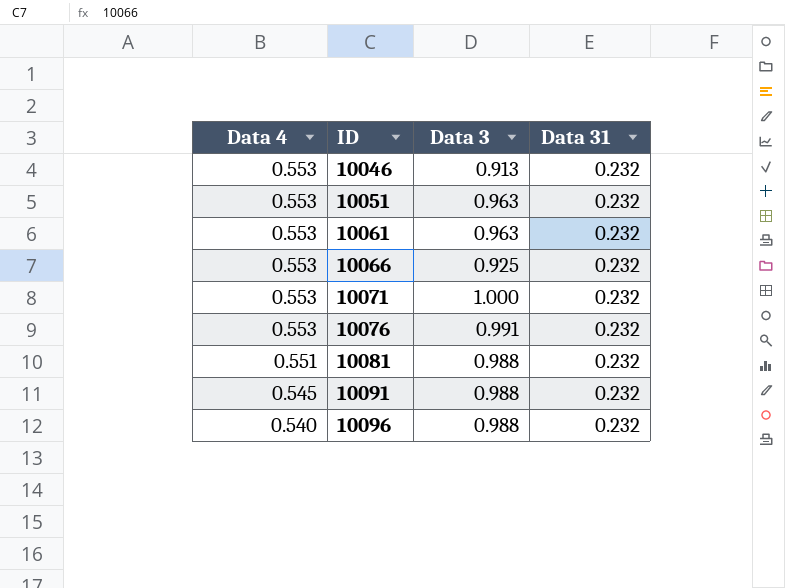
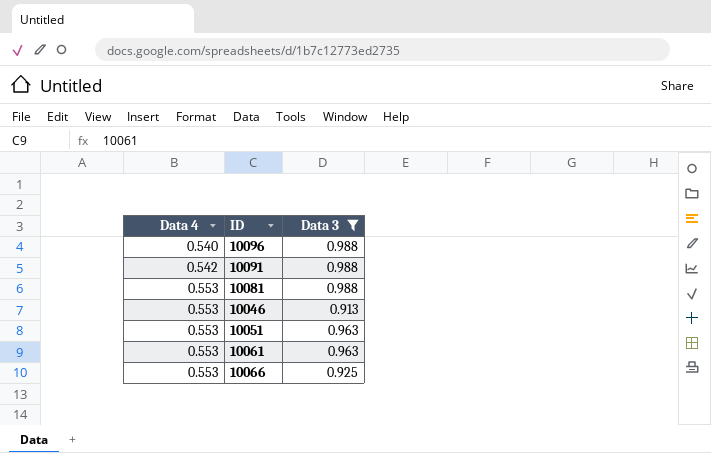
filter: none -> Data 3 <= 0.988
row order: Data 4 descending -> Data 4 ascending
column Data 31 | position: 4 -> none
10091 | Data 4: 0.545 -> 0.542
10081 | Data 4: 0.551 -> 0.553

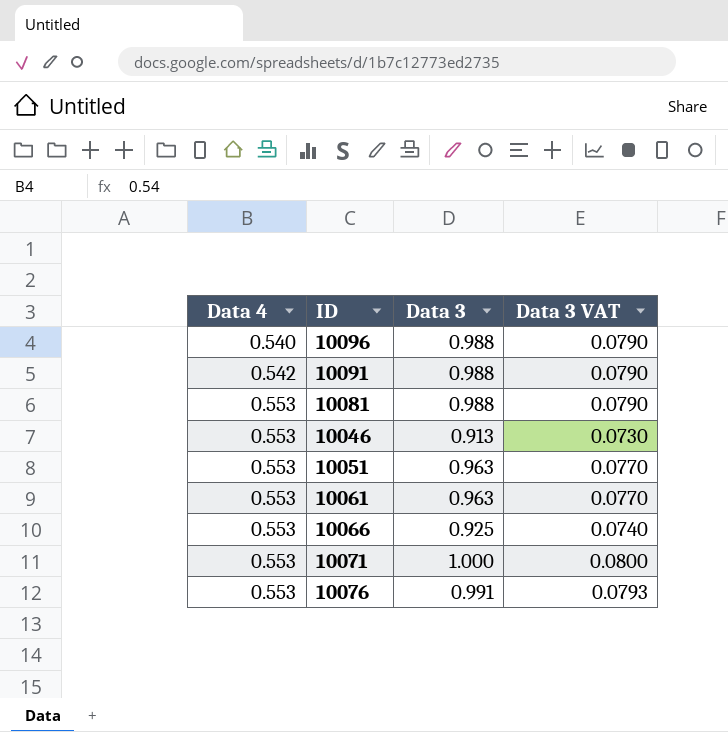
filter: Data 3 <= 0.988 -> none
column Data 3 VAT | formula: none -> [Data 3] * 0.08

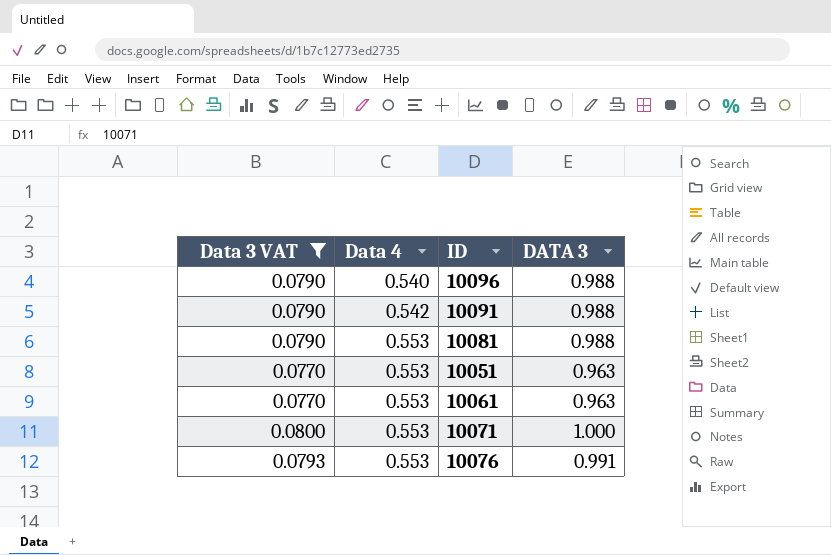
filter: none -> Data 3 VAT >= 0.0770
column Data 3 VAT | position: 4 -> 1
column name: Data 3 -> DATA 3

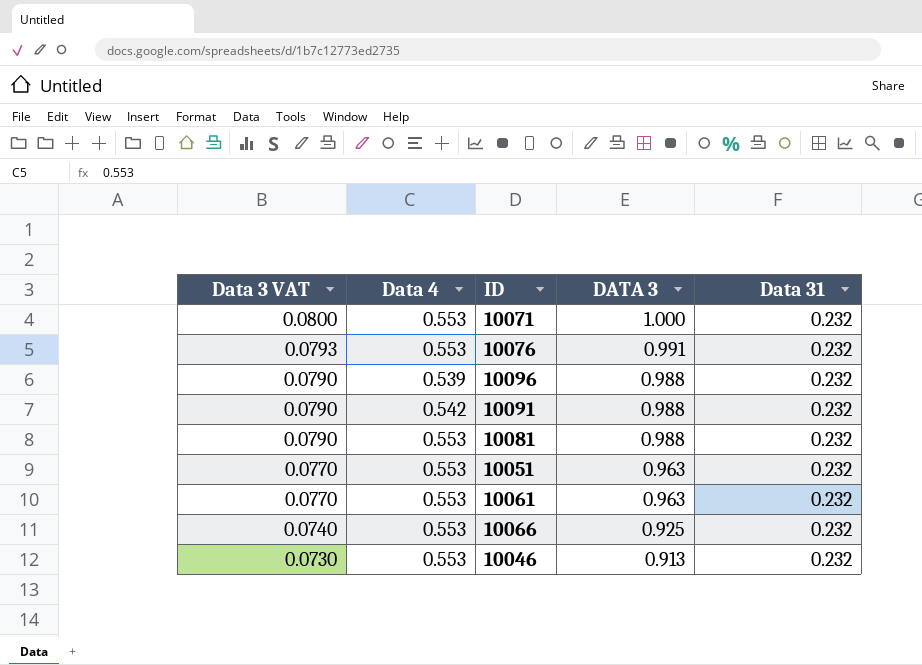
filter: Data 3 VAT >= 0.0770 -> none
row order: Data 4 ascending -> Data 3 VAT descending
column Data 31 | position: none -> 5
10096 | Data 4: 0.540 -> 0.539

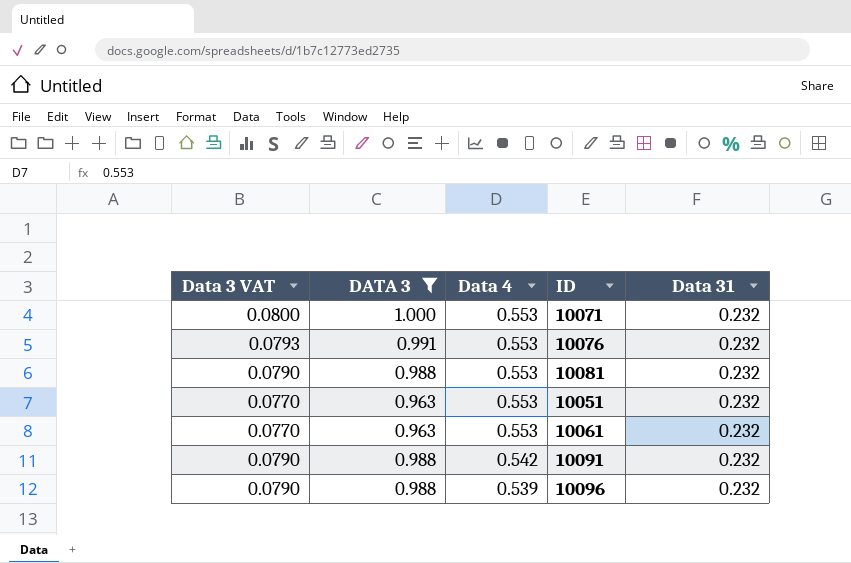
filter: none -> DATA 3 >= 0.963
row order: Data 3 VAT descending -> Data 4 descending
column DATA 3 | position: 4 -> 2

